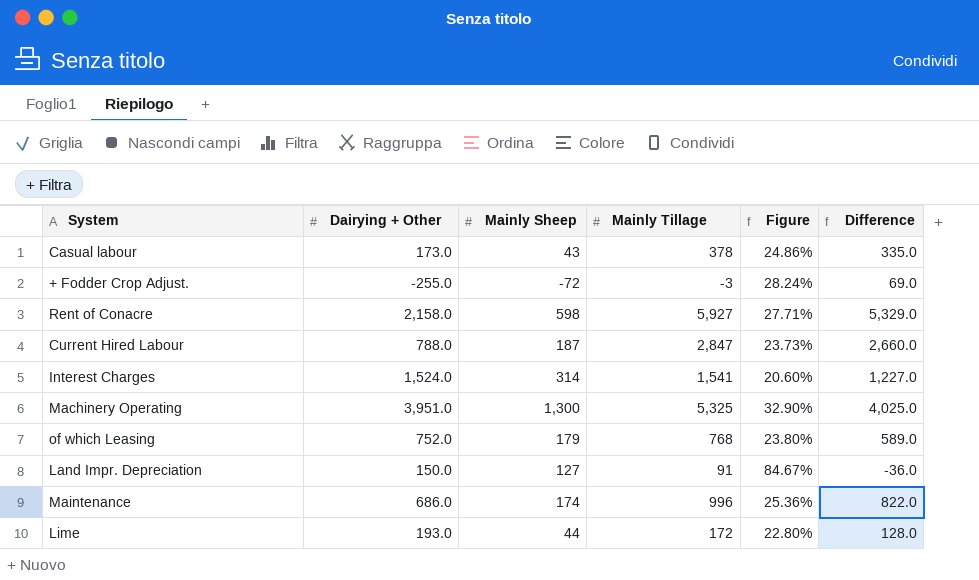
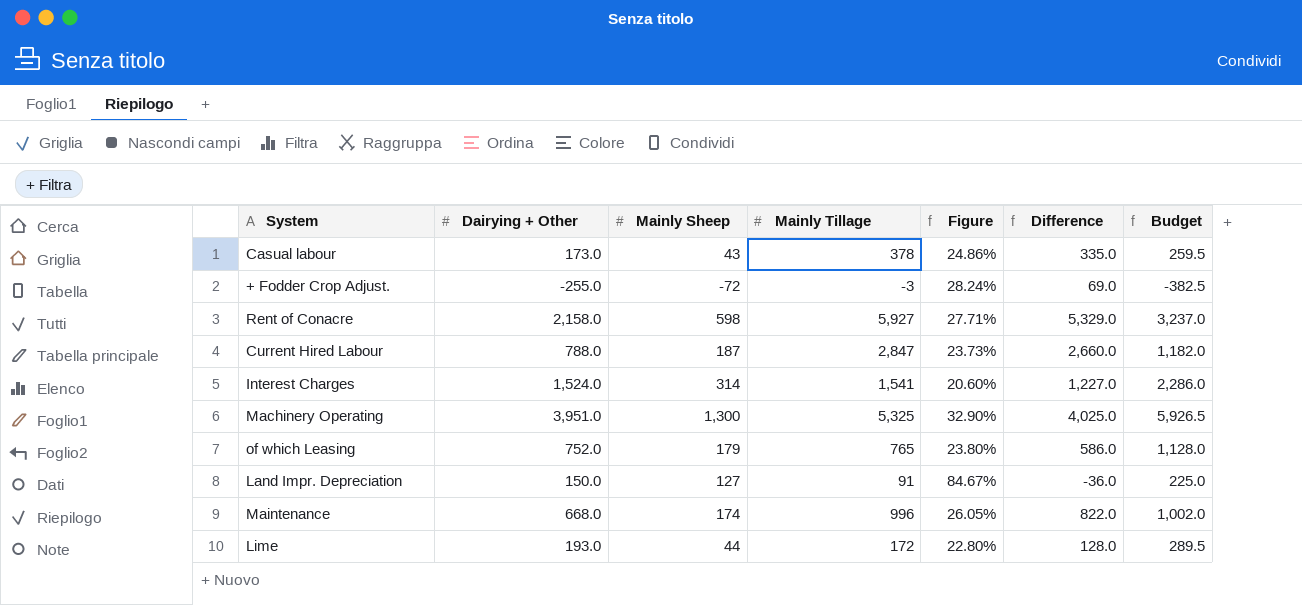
column Budget | formula: none -> [Dairying + Other] * 1.5
of which Leasing | Mainly Tillage: 768 -> 765
of which Leasing | Difference: 589.0 -> 586.0
Maintenance | Dairying + Other: 686.0 -> 668.0
Maintenance | Figure: 25.36% -> 26.05%

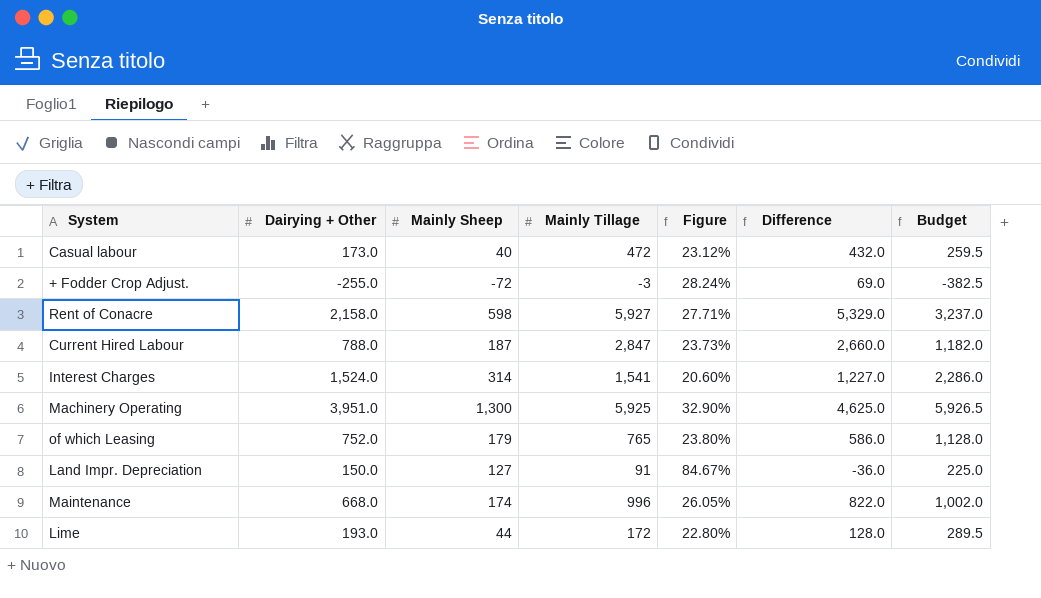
Casual labour | Mainly Sheep: 43 -> 40
Casual labour | Mainly Tillage: 378 -> 472
Casual labour | Figure: 24.86% -> 23.12%
Casual labour | Difference: 335.0 -> 432.0
Machinery Operating | Mainly Tillage: 5,325 -> 5,925
Machinery Operating | Difference: 4,025.0 -> 4,625.0

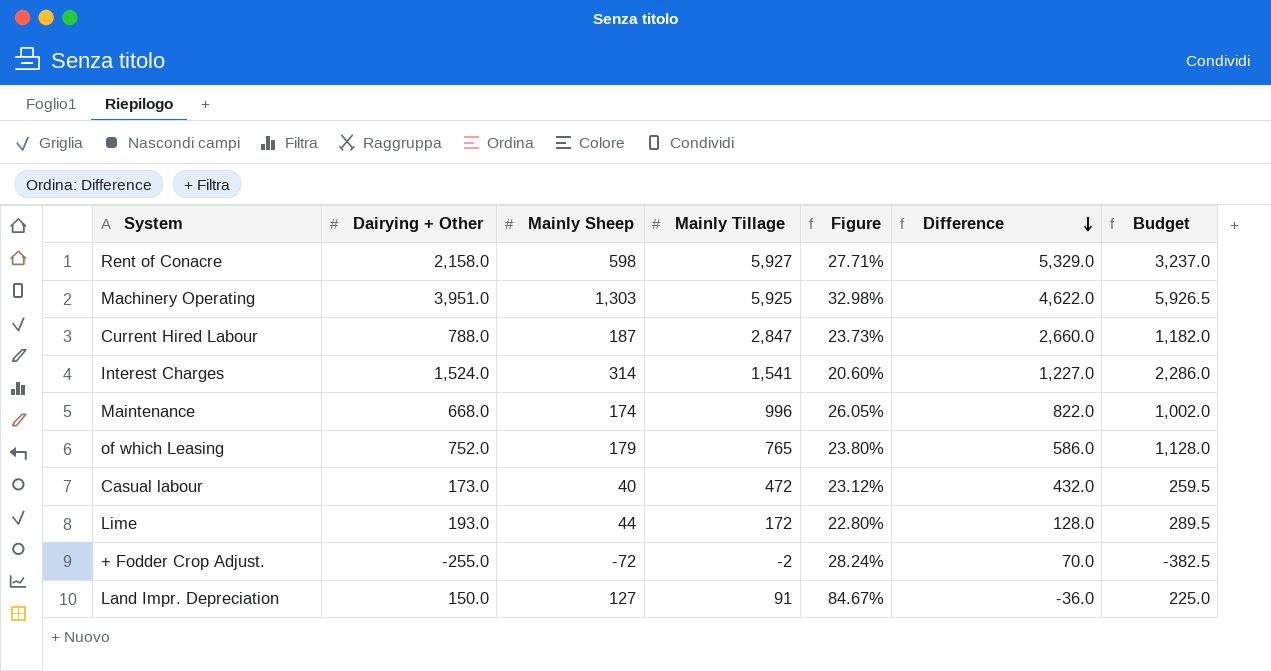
row order: none -> Difference descending
Machinery Operating | Mainly Sheep: 1,300 -> 1,303
Machinery Operating | Figure: 32.90% -> 32.98%
Machinery Operating | Difference: 4,625.0 -> 4,622.0
+ Fodder Crop Adjust. | Mainly Tillage: -3 -> -2
+ Fodder Crop Adjust. | Difference: 69.0 -> 70.0

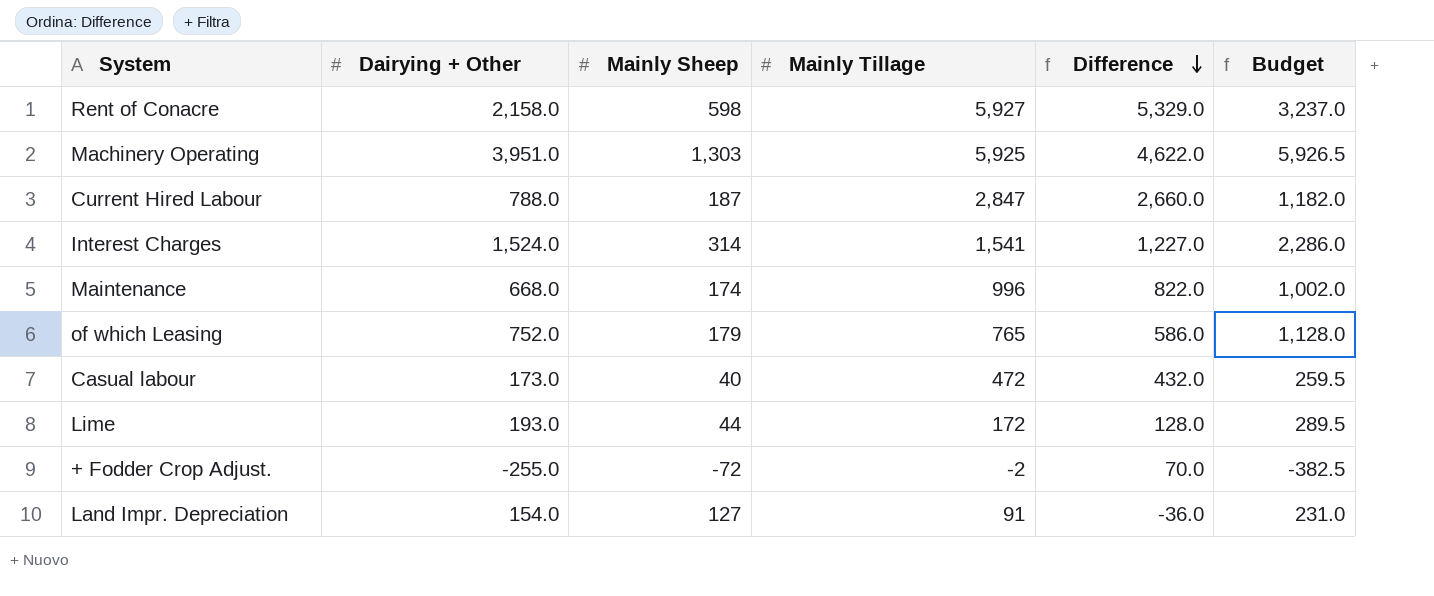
column Figure | formula: [Mainly Sheep] / [Dairying + Other] -> none
Land Impr. Depreciation | Dairying + Other: 150.0 -> 154.0
Land Impr. Depreciation | Budget: 225.0 -> 231.0

